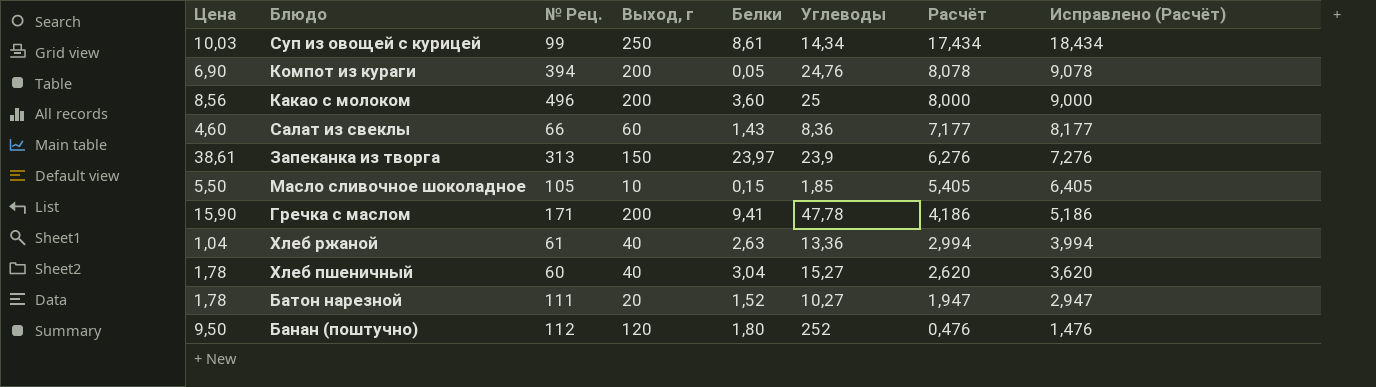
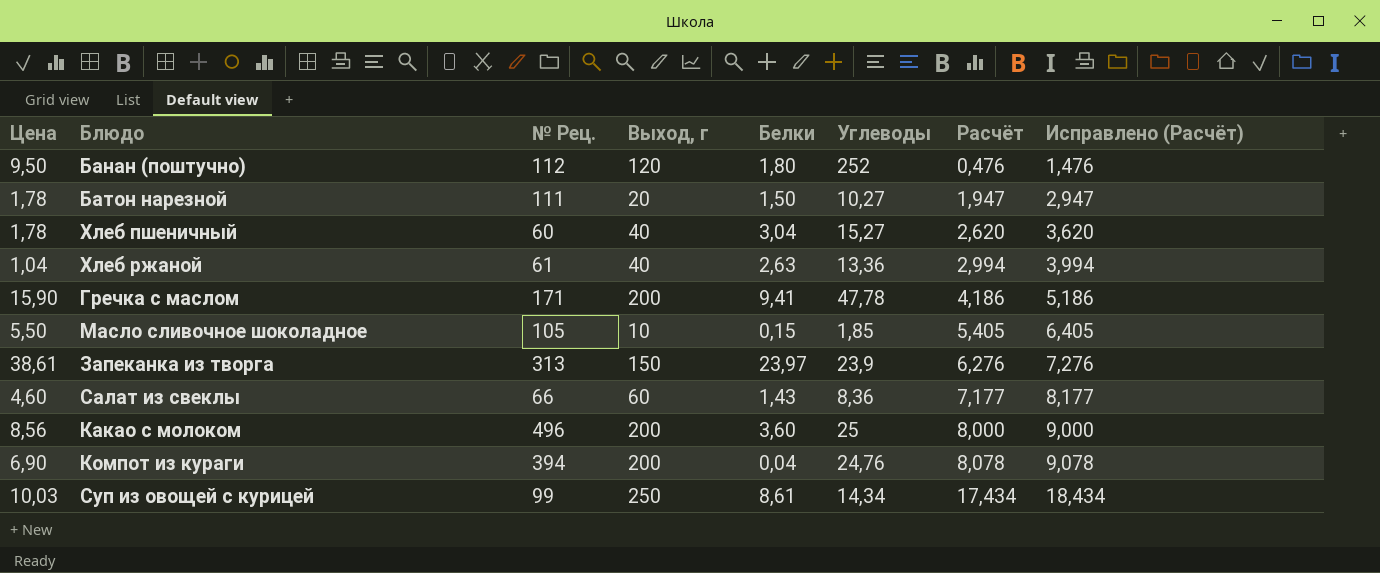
row order: Расчёт descending -> Расчёт ascending
Батон нарезной | Белки: 1,52 -> 1,50
Компот из кураги | Белки: 0,05 -> 0,04

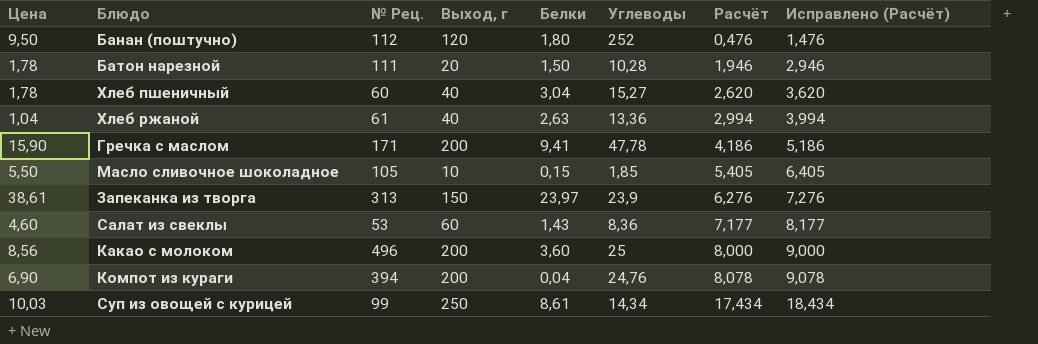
Батон нарезной | Углеводы: 10,27 -> 10,28
Батон нарезной | Расчёт: 1,947 -> 1,946
Батон нарезной | Исправлено (Расчёт): 2,947 -> 2,946
Салат из свеклы | № Рец.: 66 -> 53

